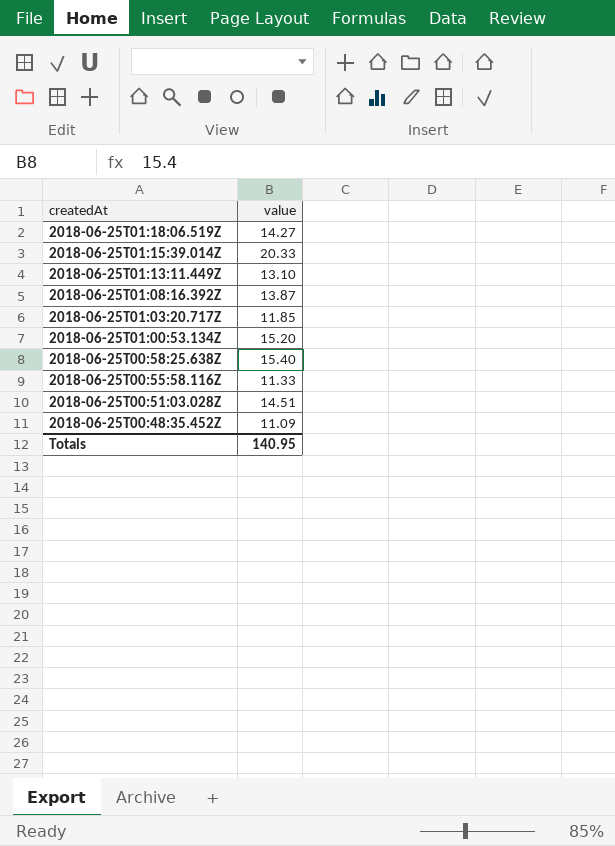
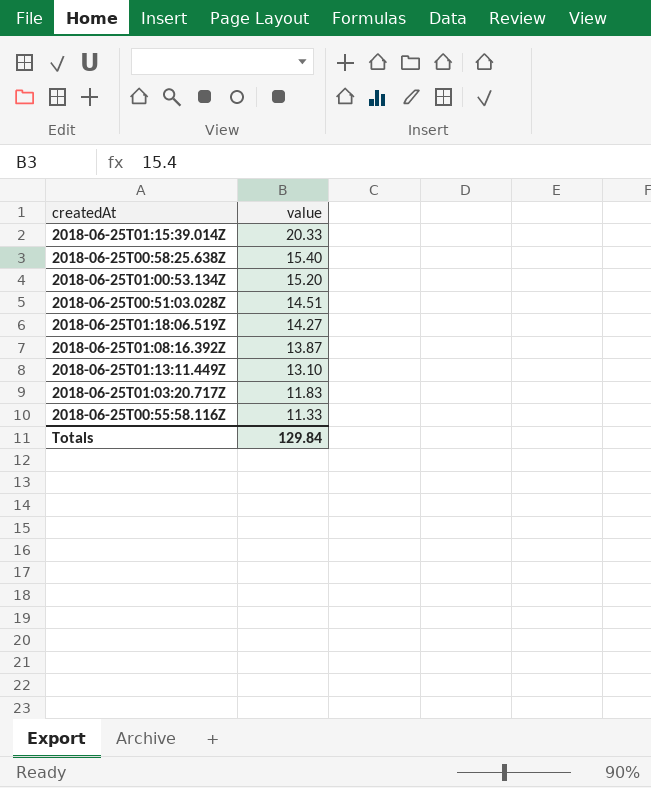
row order: createdAt descending -> value descending
row 2018-06-25T00:48:35.452Z: 11.09 -> none
2018-06-25T01:03:20.717Z | value: 11.85 -> 11.83
Totals | value: 140.95 -> 129.84

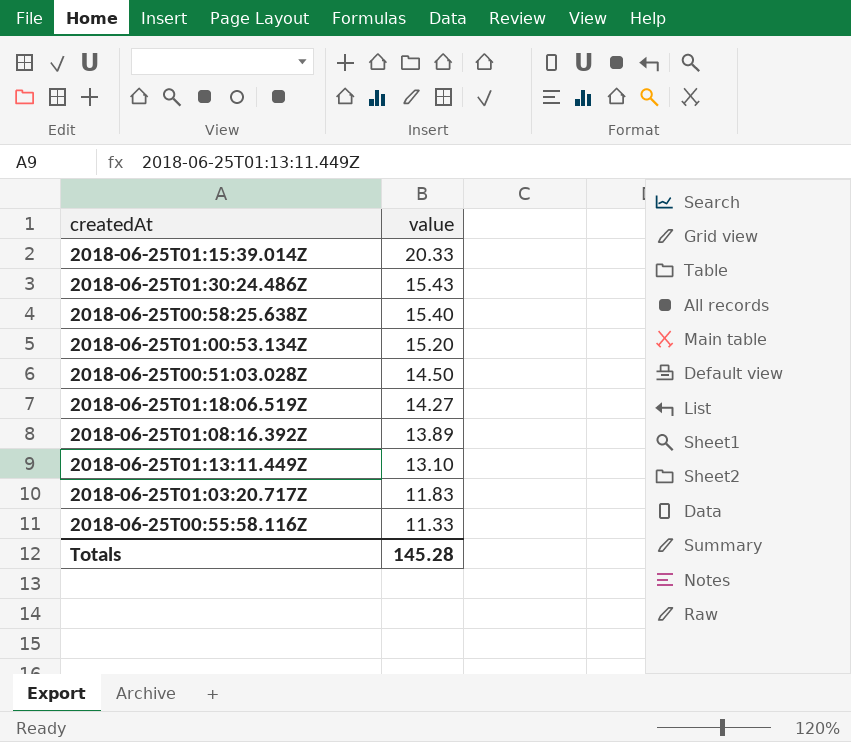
row 2018-06-25T01:30:24.486Z: none -> 15.43
2018-06-25T00:51:03.028Z | value: 14.51 -> 14.50
2018-06-25T01:08:16.392Z | value: 13.87 -> 13.89
Totals | value: 129.84 -> 145.28

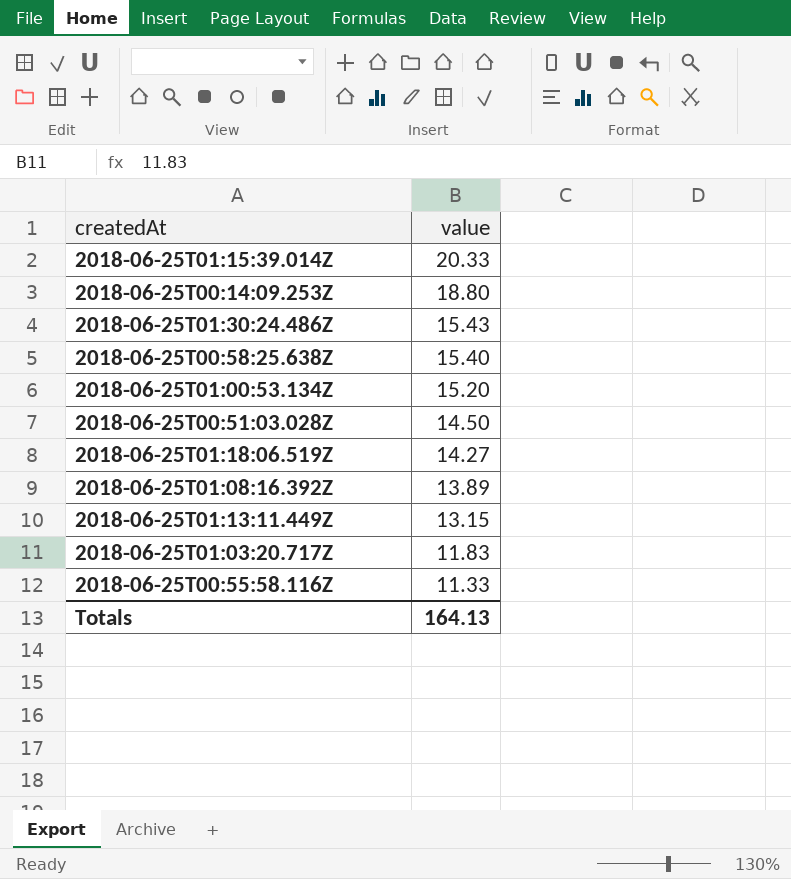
row 2018-06-25T00:14:09.253Z: none -> 18.80
2018-06-25T01:13:11.449Z | value: 13.10 -> 13.15
Totals | value: 145.28 -> 164.13

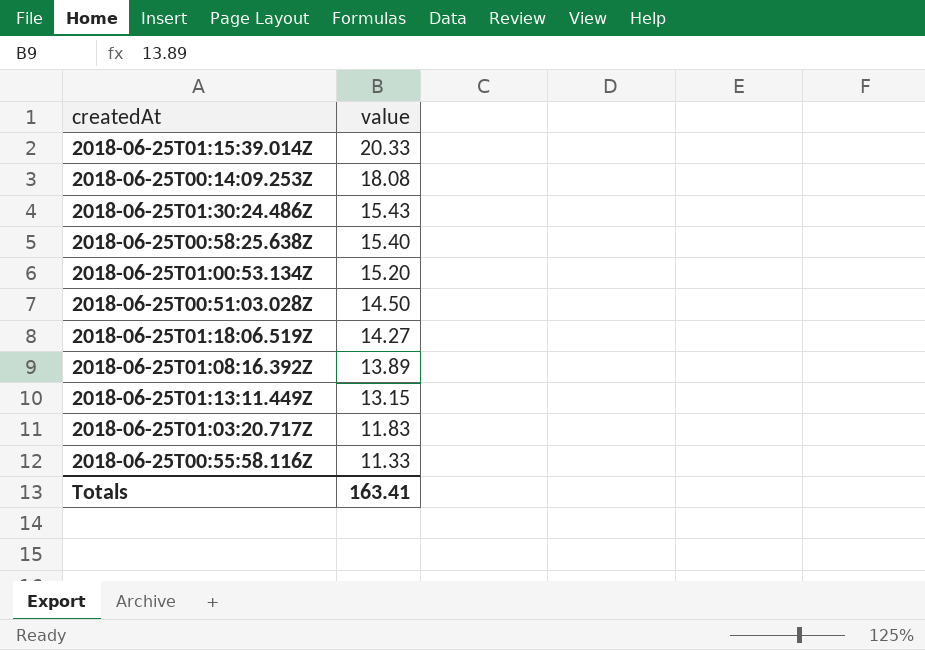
2018-06-25T00:14:09.253Z | value: 18.80 -> 18.08
Totals | value: 164.13 -> 163.41

